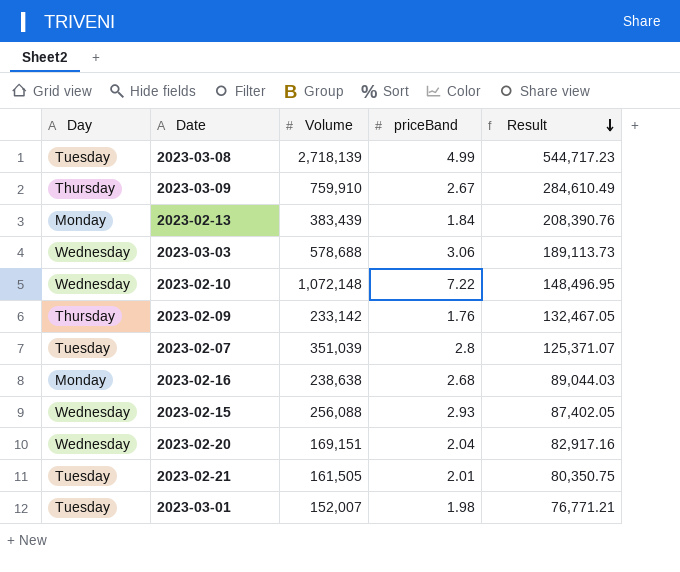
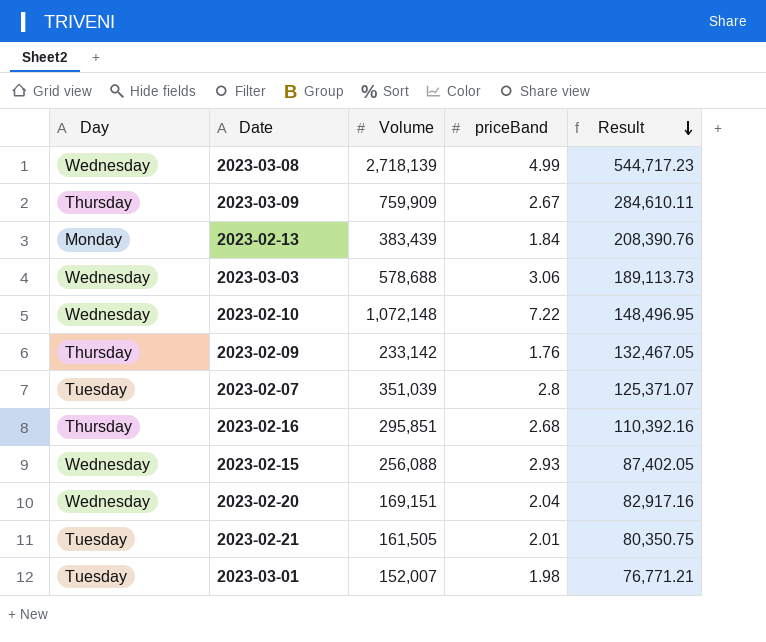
2023-03-08 | Day: Tuesday -> Wednesday
2023-03-09 | Volume: 759,910 -> 759,909
2023-03-09 | Result: 284,610.49 -> 284,610.11
2023-02-16 | Day: Monday -> Thursday
2023-02-16 | Volume: 238,638 -> 295,851
2023-02-16 | Result: 89,044.03 -> 110,392.16

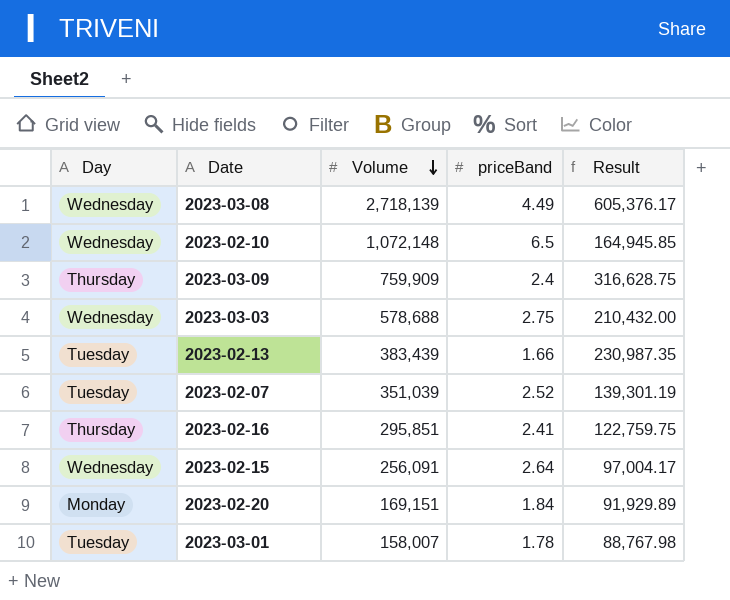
row order: Result descending -> Volume descending
row 2023-02-09: Thursday | 233,142 | 1.76 | 132,467.05 -> none
row 2023-02-21: Tuesday | 161,505 | 2.01 | 80,350.75 -> none
2023-03-08 | priceBand: 4.99 -> 4.49
2023-03-08 | Result: 544,717.23 -> 605,376.17
2023-02-10 | priceBand: 7.22 -> 6.5
2023-02-10 | Result: 148,496.95 -> 164,945.85
2023-03-09 | priceBand: 2.67 -> 2.4
2023-03-09 | Result: 284,610.11 -> 316,628.75
2023-03-03 | priceBand: 3.06 -> 2.75
2023-03-03 | Result: 189,113.73 -> 210,432.00
2023-02-13 | Day: Monday -> Tuesday
2023-02-13 | priceBand: 1.84 -> 1.66
2023-02-13 | Result: 208,390.76 -> 230,987.35
2023-02-07 | priceBand: 2.8 -> 2.52
2023-02-07 | Result: 125,371.07 -> 139,301.19
2023-02-16 | priceBand: 2.68 -> 2.41
2023-02-16 | Result: 110,392.16 -> 122,759.75
2023-02-15 | Volume: 256,088 -> 256,091
2023-02-15 | priceBand: 2.93 -> 2.64
2023-02-15 | Result: 87,402.05 -> 97,004.17
2023-02-20 | Day: Wednesday -> Monday
2023-02-20 | priceBand: 2.04 -> 1.84
2023-02-20 | Result: 82,917.16 -> 91,929.89
2023-03-01 | Volume: 152,007 -> 158,007
2023-03-01 | priceBand: 1.98 -> 1.78
2023-03-01 | Result: 76,771.21 -> 88,767.98

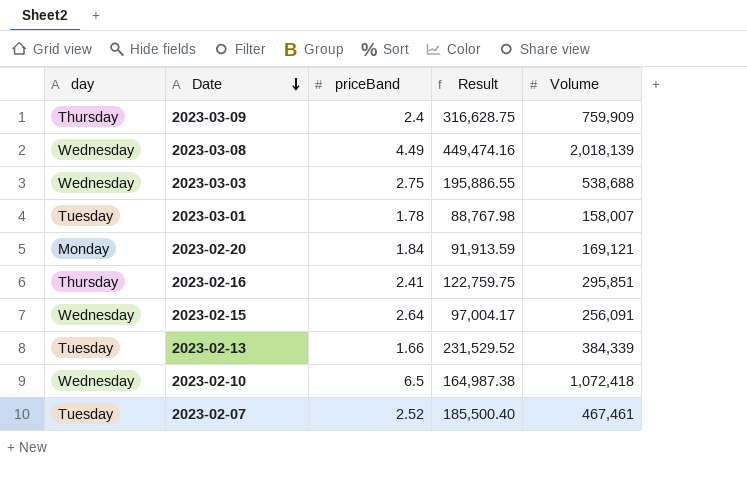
row order: Volume descending -> Date descending
column name: Day -> day
column Volume | position: 3 -> 5
2023-03-08 | Result: 605,376.17 -> 449,474.16
2023-03-08 | Volume: 2,718,139 -> 2,018,139
2023-03-03 | Result: 210,432.00 -> 195,886.55
2023-03-03 | Volume: 578,688 -> 538,688
2023-02-20 | Result: 91,929.89 -> 91,913.59
2023-02-20 | Volume: 169,151 -> 169,121
2023-02-13 | Result: 230,987.35 -> 231,529.52
2023-02-13 | Volume: 383,439 -> 384,339
2023-02-10 | Result: 164,945.85 -> 164,987.38
2023-02-10 | Volume: 1,072,148 -> 1,072,418
2023-02-07 | Result: 139,301.19 -> 185,500.40
2023-02-07 | Volume: 351,039 -> 467,461

